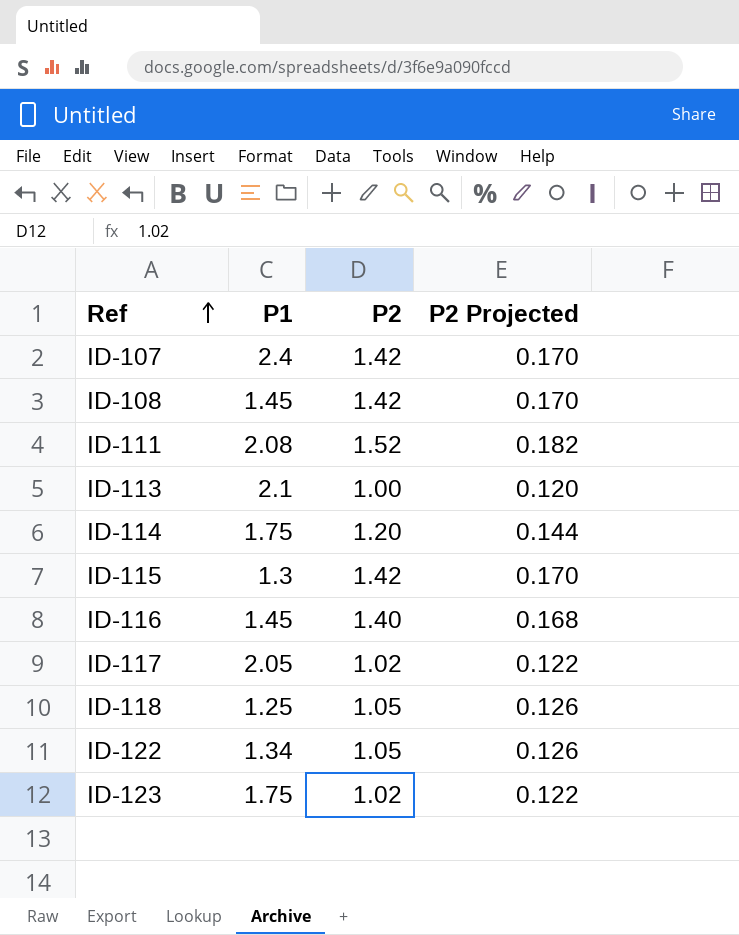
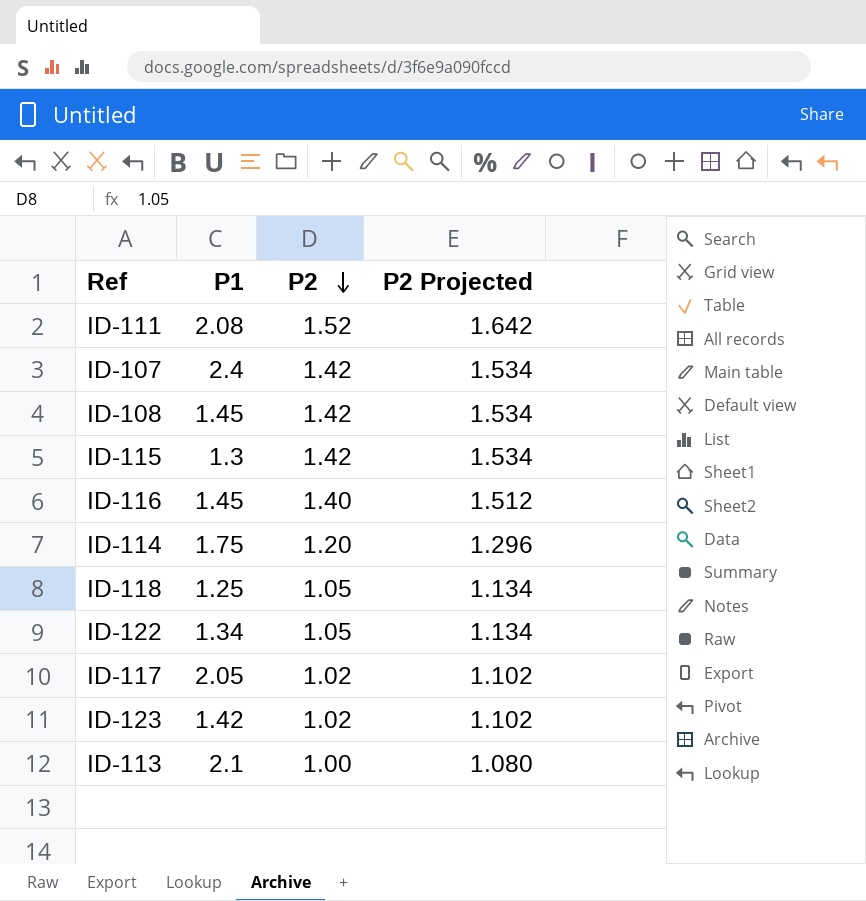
row order: Ref ascending -> P2 descending
column P2 Projected | formula: [P2] * 0.12 -> [P2] * 1.08
ID-123 | P1: 1.75 -> 1.42

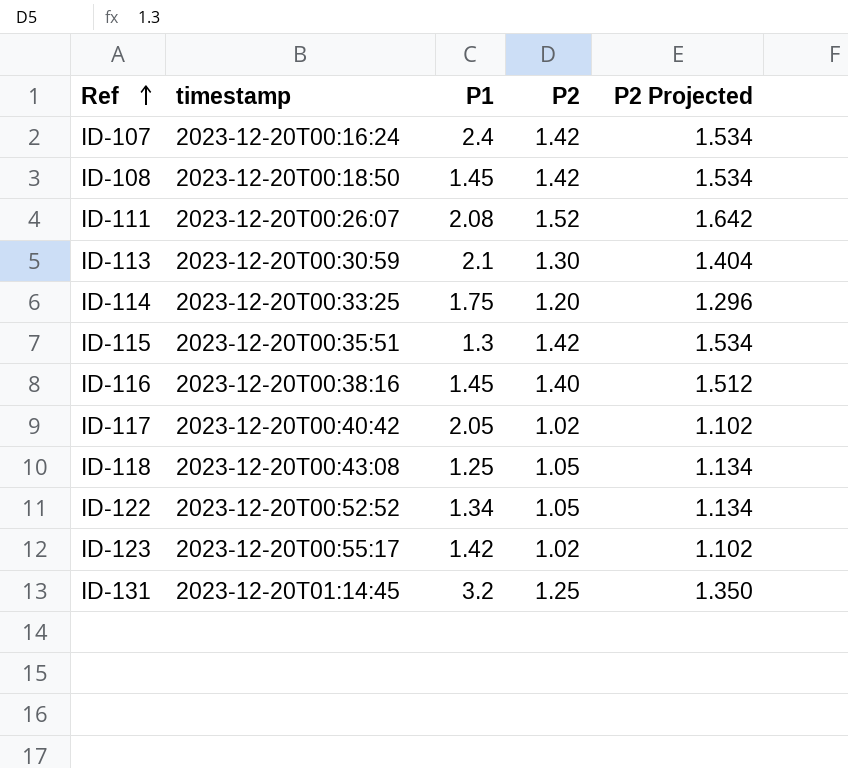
row order: P2 descending -> Ref ascending
column timestamp | position: none -> 2
ID-113 | P2: 1.00 -> 1.30
ID-113 | P2 Projected: 1.080 -> 1.404
row ID-131: none -> 2023-12-20T01:14:45 | 3.2 | 1.25 | 1.350

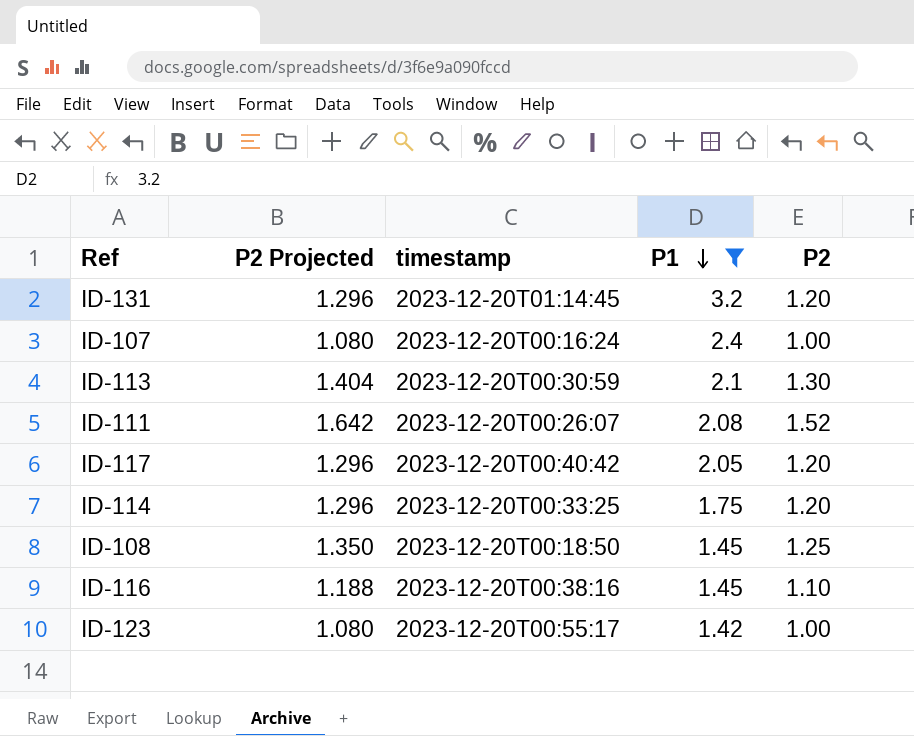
filter: none -> P1 >= 1.42
row order: Ref ascending -> P1 descending
column P2 Projected | position: 5 -> 2
ID-131 | P2 Projected: 1.350 -> 1.296
ID-131 | P2: 1.25 -> 1.20
ID-107 | P2 Projected: 1.534 -> 1.080
ID-107 | P2: 1.42 -> 1.00
ID-117 | P2 Projected: 1.102 -> 1.296
ID-117 | P2: 1.02 -> 1.20
ID-108 | P2 Projected: 1.534 -> 1.350
ID-108 | P2: 1.42 -> 1.25
ID-116 | P2 Projected: 1.512 -> 1.188
ID-116 | P2: 1.40 -> 1.10
ID-123 | P2 Projected: 1.102 -> 1.080
ID-123 | P2: 1.02 -> 1.00

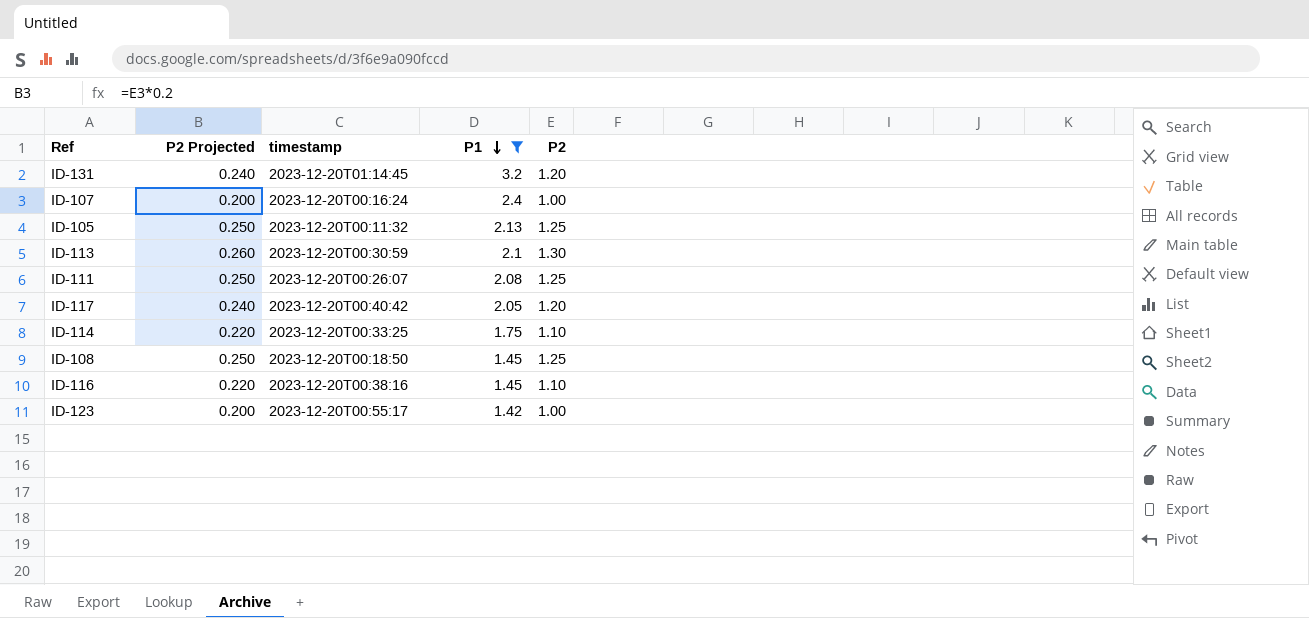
column P2 Projected | formula: [P2] * 1.08 -> [P2] * 0.2
row ID-105: none -> 0.250 | 2023-12-20T00:11:32 | 2.13 | 1.25
ID-111 | P2: 1.52 -> 1.25
ID-114 | P2: 1.20 -> 1.10

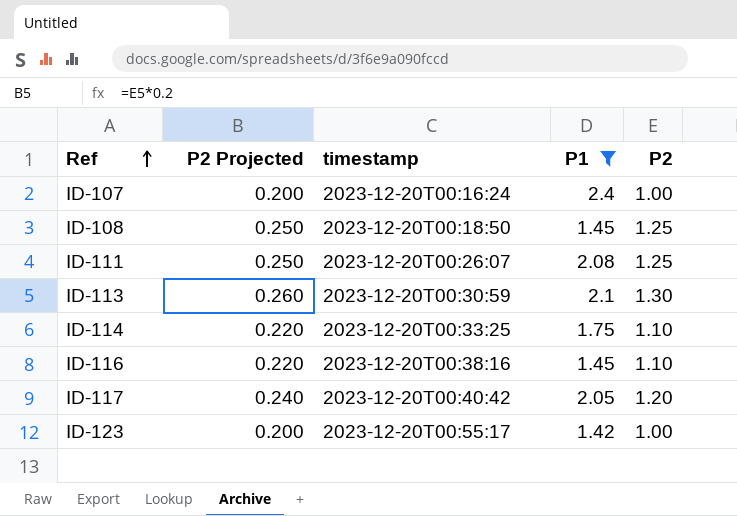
row order: P1 descending -> Ref ascending
row ID-131: 0.240 | 2023-12-20T01:14:45 | 3.2 | 1.20 -> none
row ID-105: 0.250 | 2023-12-20T00:11:32 | 2.13 | 1.25 -> none

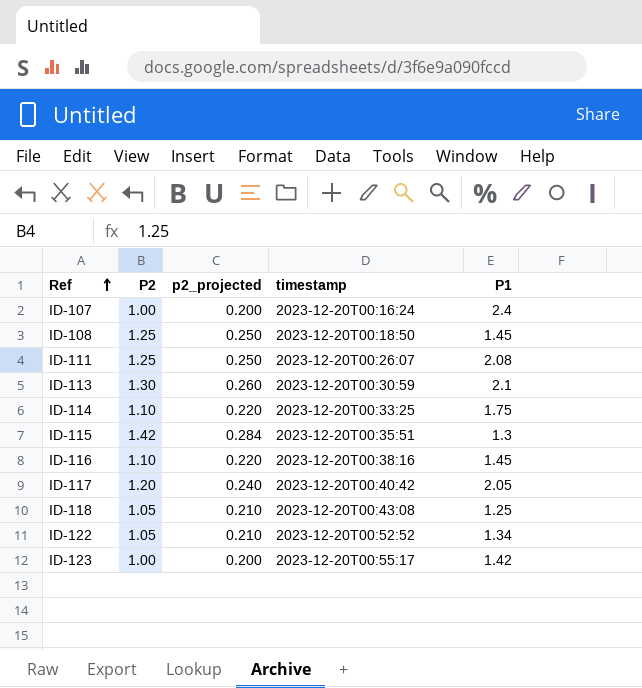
filter: P1 >= 1.42 -> none
column P2 | position: 5 -> 2
column name: P2 Projected -> p2_projected

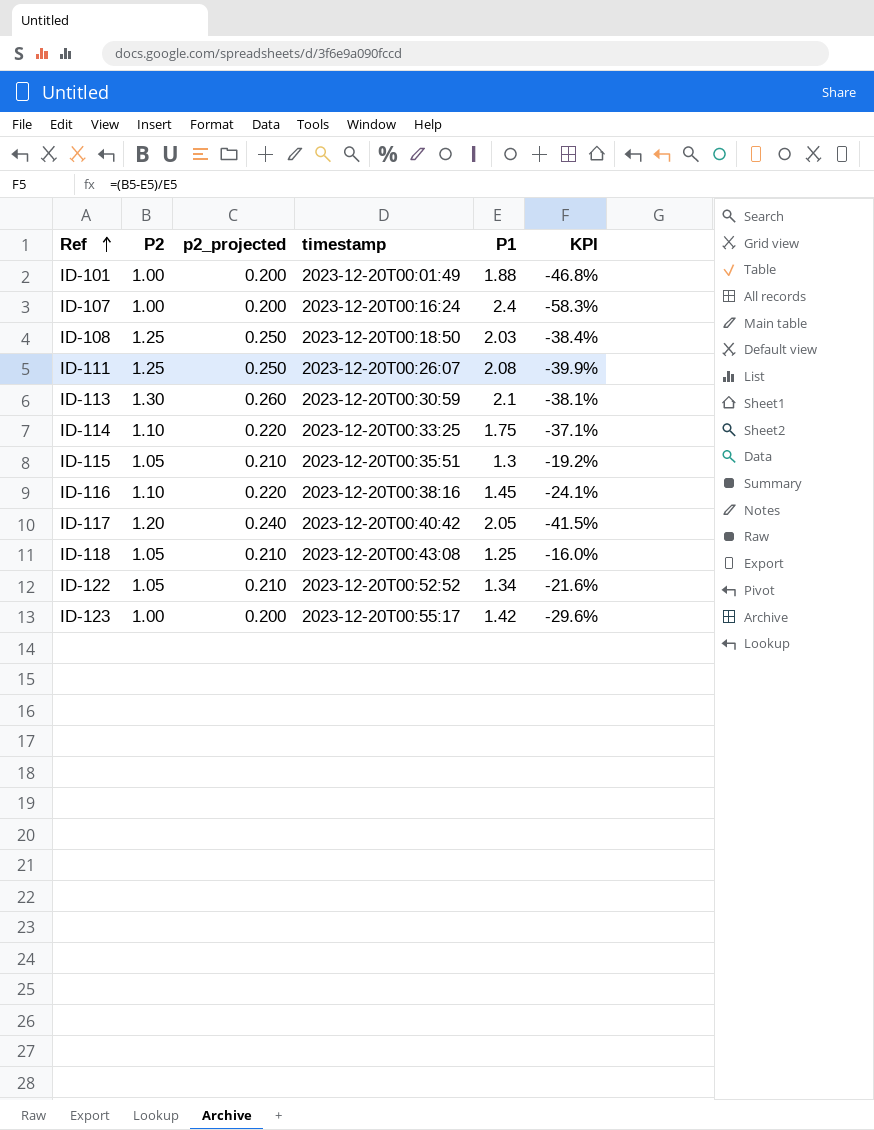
column KPI | formula: none -> ([P2] - [P1]) / [P1]
row ID-101: none -> 1.00 | 0.200 | 2023-12-20T00:01:49 | 1.88 | -46.8%
ID-108 | P1: 1.45 -> 2.03
ID-115 | P2: 1.42 -> 1.05
ID-115 | p2_projected: 0.284 -> 0.210

